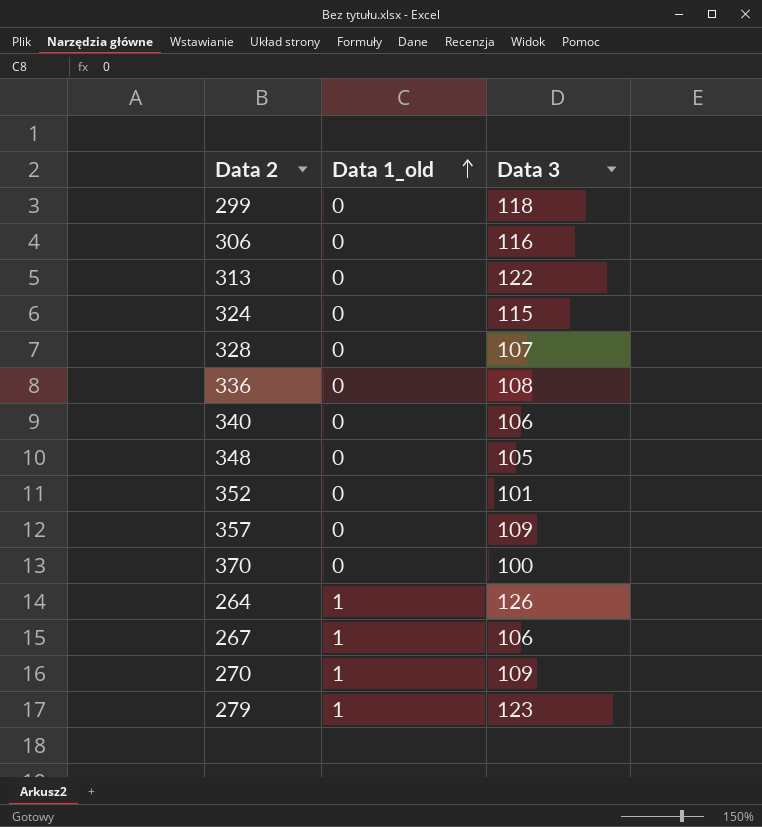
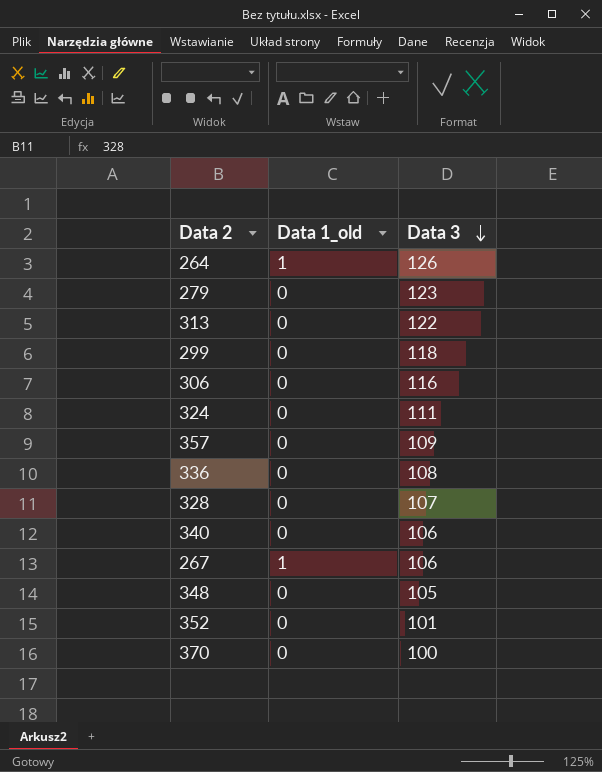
row order: Data 1_old ascending -> Data 3 descending
row 270: 1 | 109 -> none
279 | Data 1_old: 1 -> 0
324 | Data 3: 115 -> 111

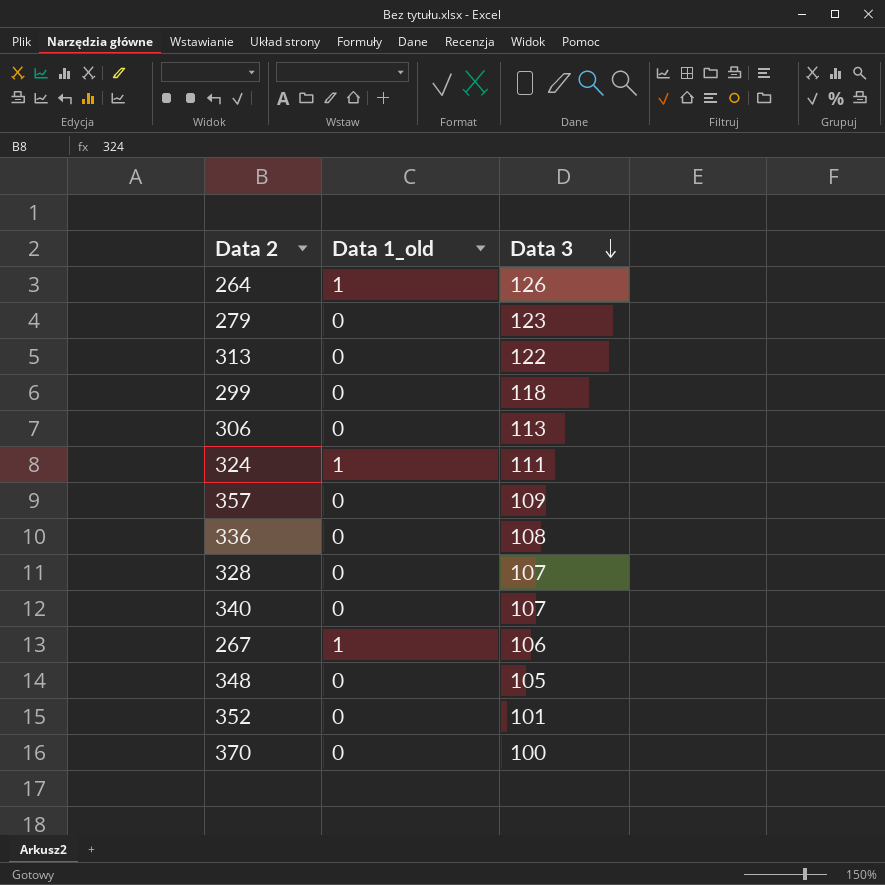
306 | Data 3: 116 -> 113
324 | Data 1_old: 0 -> 1
340 | Data 3: 106 -> 107

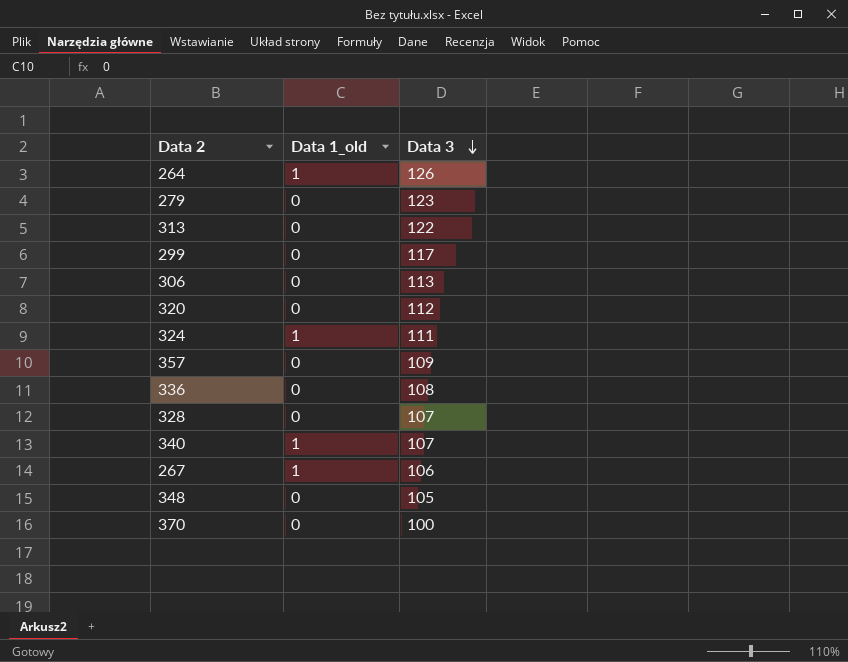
row 352: 0 | 101 -> none
299 | Data 3: 118 -> 117
row 320: none -> 0 | 112
340 | Data 1_old: 0 -> 1

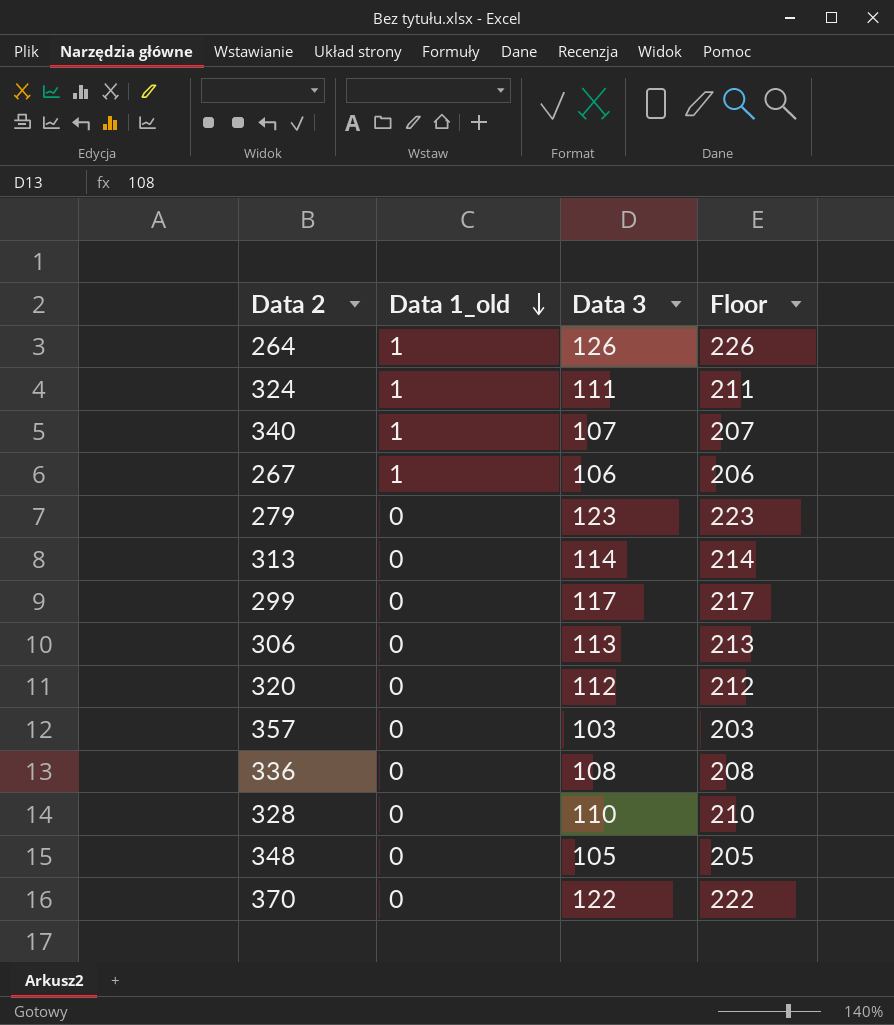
row order: Data 3 descending -> Data 1_old descending
column Floor | formula: none -> [Data 3] + 100
313 | Data 3: 122 -> 114
357 | Data 3: 109 -> 103
328 | Data 3: 107 -> 110
370 | Data 3: 100 -> 122

